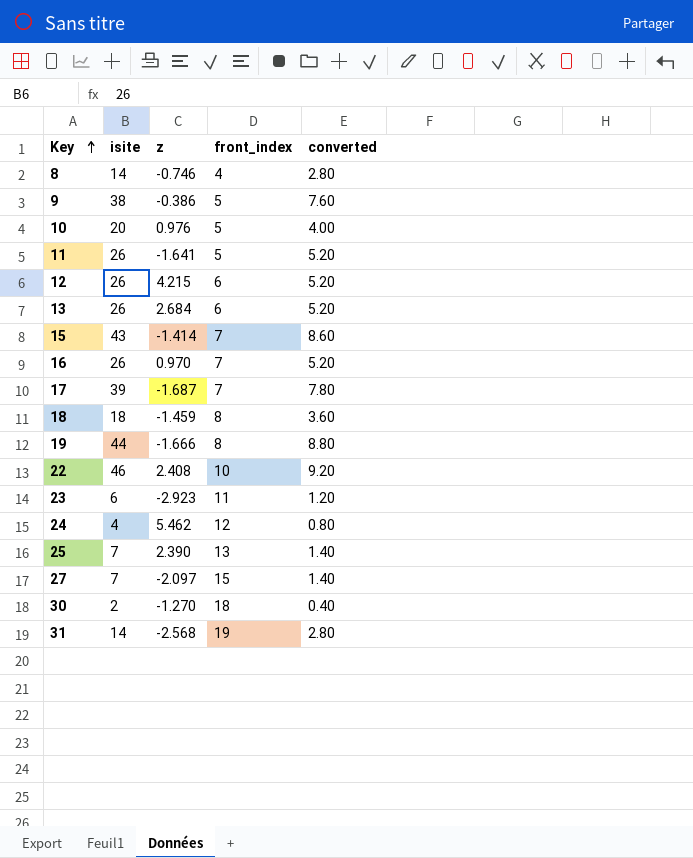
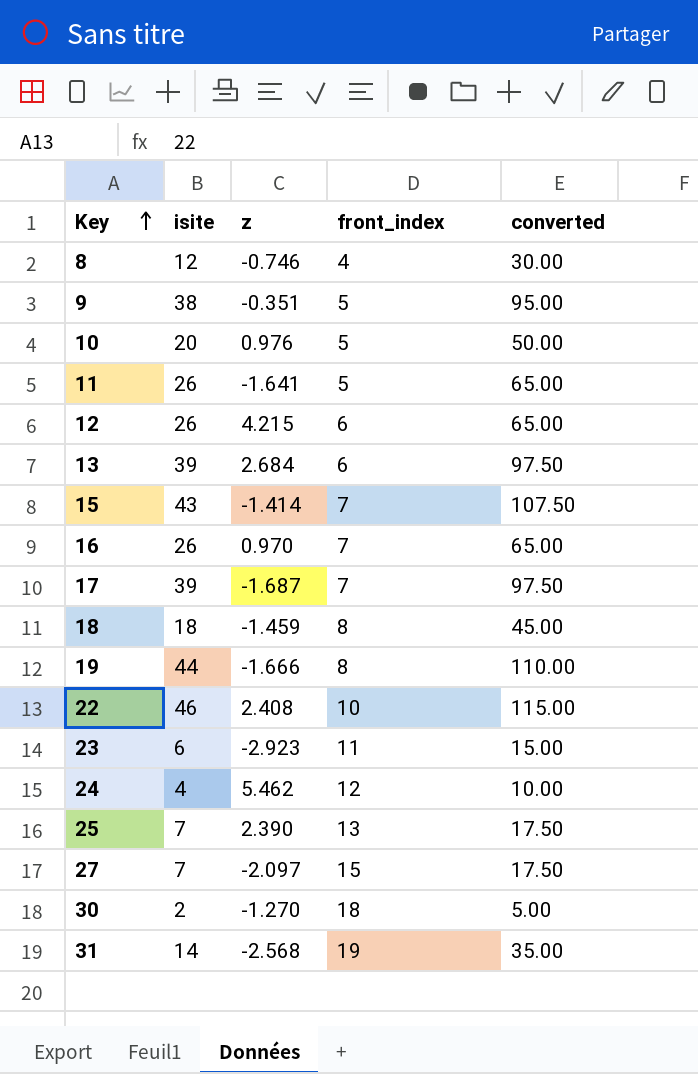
column converted | formula: [isite] * 0.2 -> [isite] * 2.5
8 | isite: 14 -> 12
9 | z: -0.386 -> -0.351
13 | isite: 26 -> 39

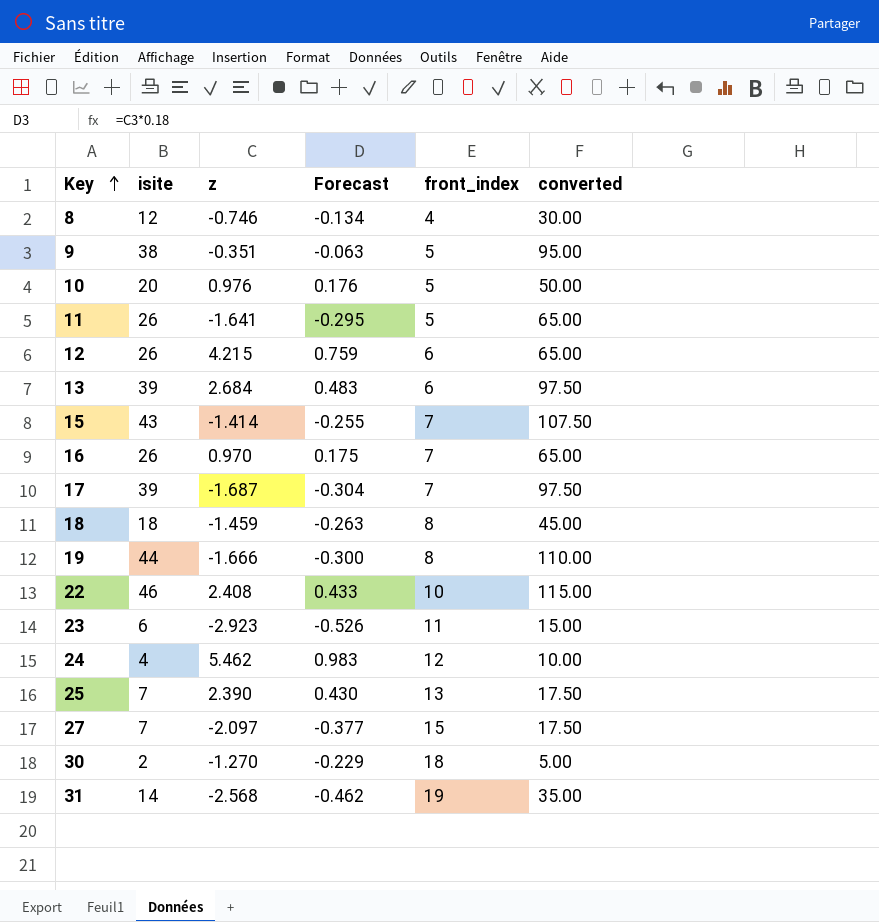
column Forecast | formula: none -> [z] * 0.18

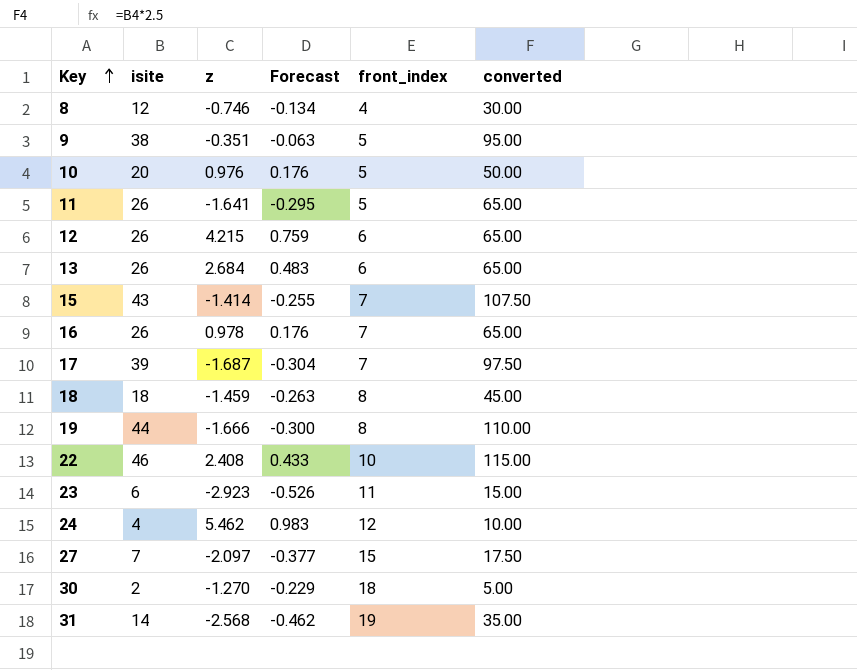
row 25: 7 | 2.390 | 0.430 | 13 | 17.50 -> none
13 | isite: 39 -> 26
13 | converted: 97.50 -> 65.00
16 | z: 0.970 -> 0.978
16 | Forecast: 0.175 -> 0.176

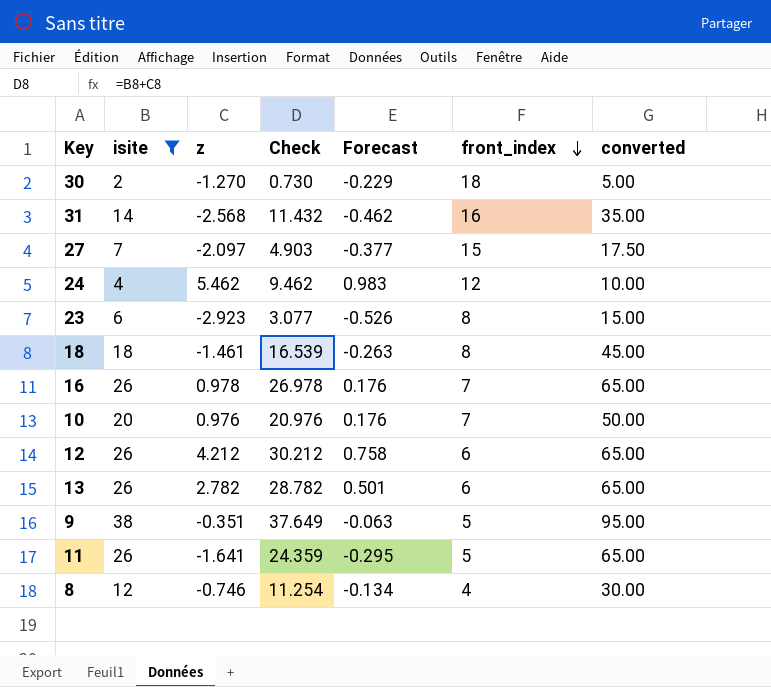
filter: none -> isite <= 38
row order: Key ascending -> front_index descending
column Check | formula: none -> [isite] + [z]
31 | front_index: 19 -> 16
23 | front_index: 11 -> 8
18 | z: -1.459 -> -1.461
10 | front_index: 5 -> 7
12 | z: 4.215 -> 4.212
12 | Forecast: 0.759 -> 0.758
13 | z: 2.684 -> 2.782
13 | Forecast: 0.483 -> 0.501

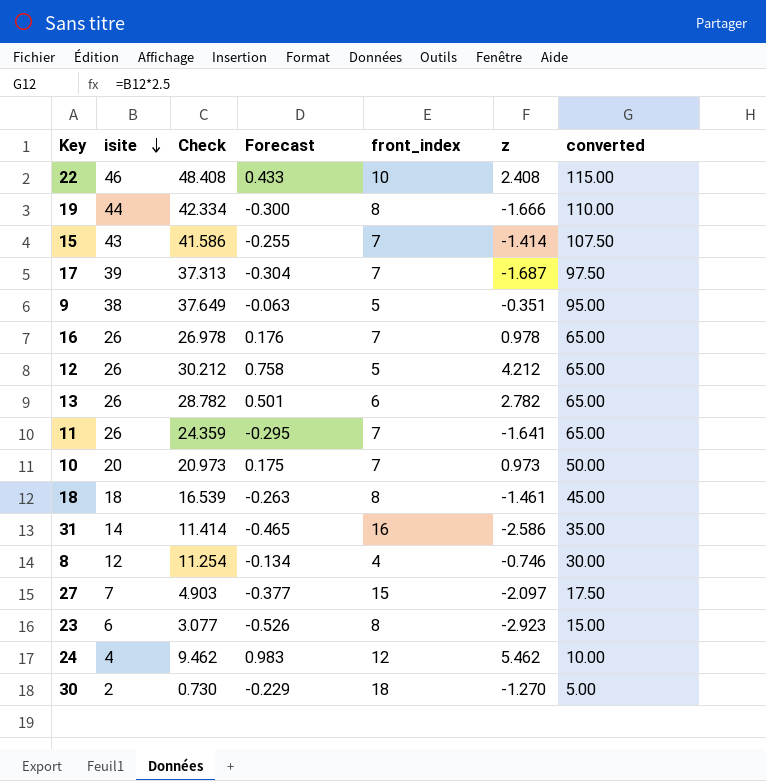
filter: isite <= 38 -> none
row order: front_index descending -> isite descending
column z | position: 3 -> 6
12 | front_index: 6 -> 5
11 | front_index: 5 -> 7
10 | Check: 20.976 -> 20.973
10 | Forecast: 0.176 -> 0.175
10 | z: 0.976 -> 0.973
31 | Check: 11.432 -> 11.414
31 | Forecast: -0.462 -> -0.465
31 | z: -2.568 -> -2.586

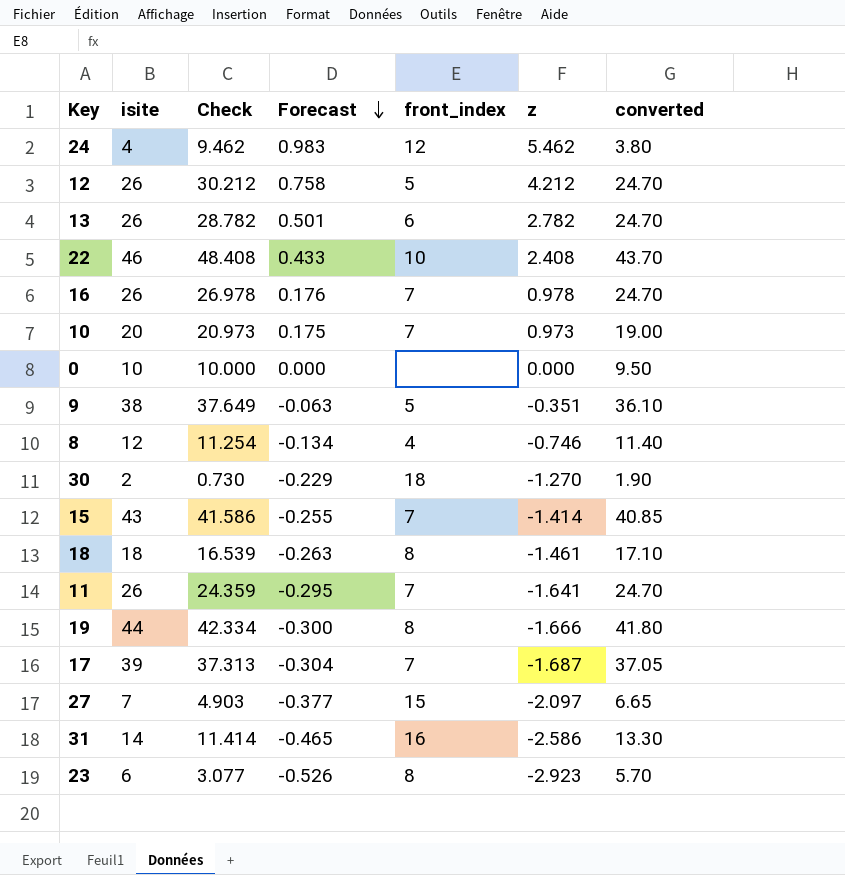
row order: isite descending -> Forecast descending
column converted | formula: [isite] * 2.5 -> [isite] * 0.95
row 0: none -> 10 | 10.000 | 0.000 | none | 0.000 | 9.50

